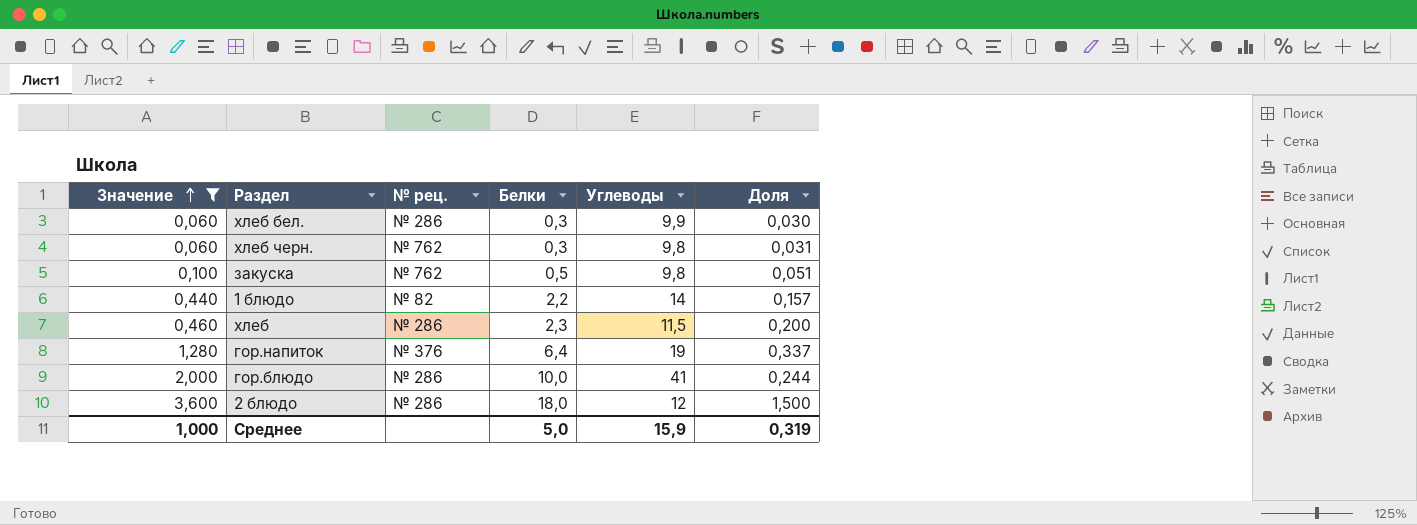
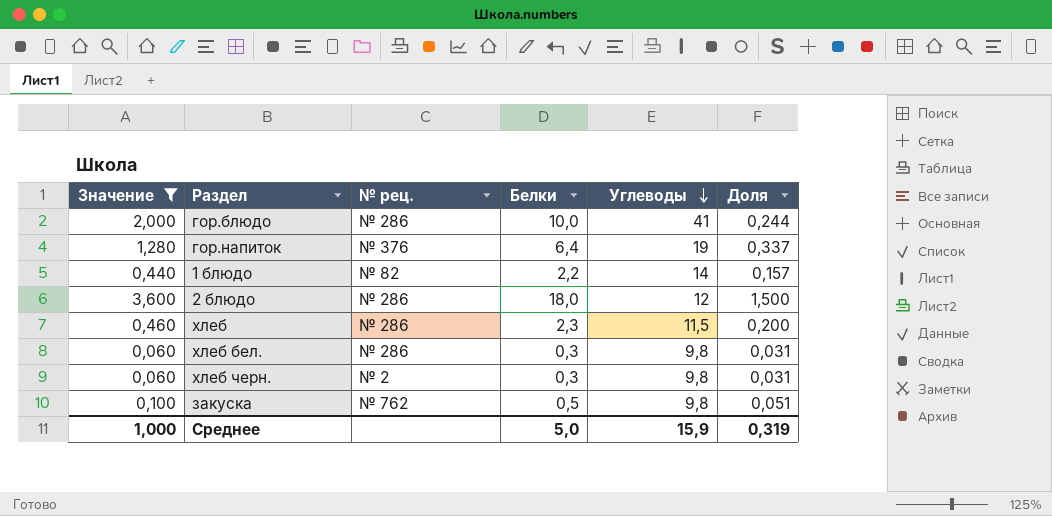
row order: Значение ascending -> Углеводы descending
хлеб бел. | Углеводы: 9,9 -> 9,8
хлеб бел. | Доля: 0,030 -> 0,031
хлеб черн. | № рец.: № 762 -> № 2

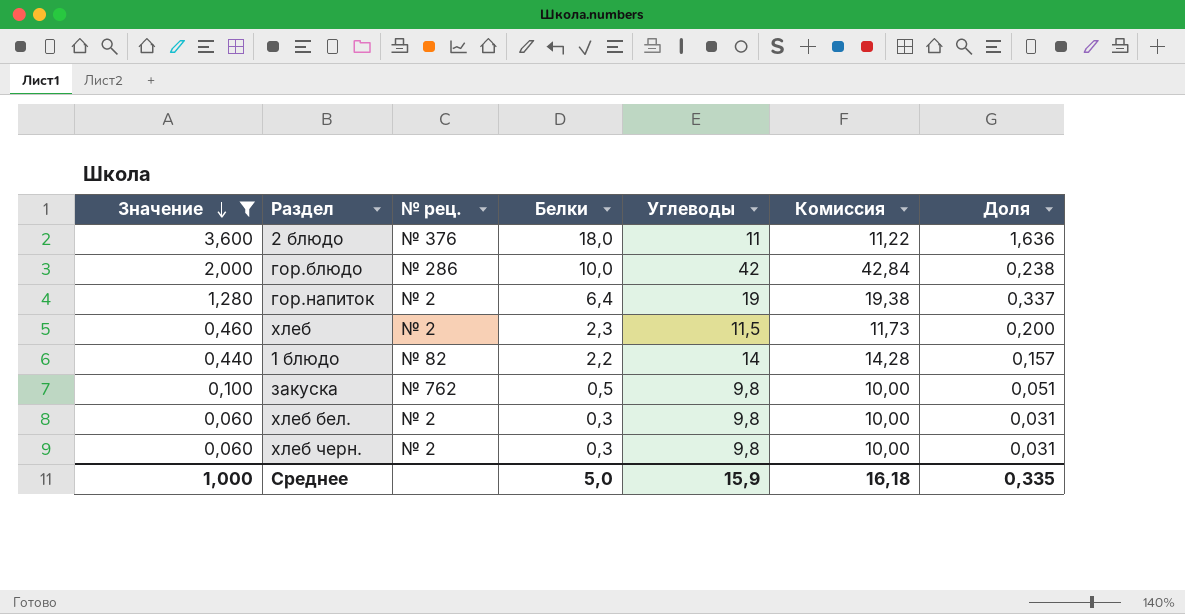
row order: Углеводы descending -> Значение descending
column Комиссия | formula: none -> [Углеводы] * 1,02
2 блюдо | № рец.: № 286 -> № 376
2 блюдо | Углеводы: 12 -> 11
2 блюдо | Доля: 1,500 -> 1,636
гор.блюдо | Углеводы: 41 -> 42
гор.блюдо | Доля: 0,244 -> 0,238
гор.напиток | № рец.: № 376 -> № 2
хлеб | № рец.: № 286 -> № 2
хлеб бел. | № рец.: № 286 -> № 2
Среднее | Доля: 0,319 -> 0,335

